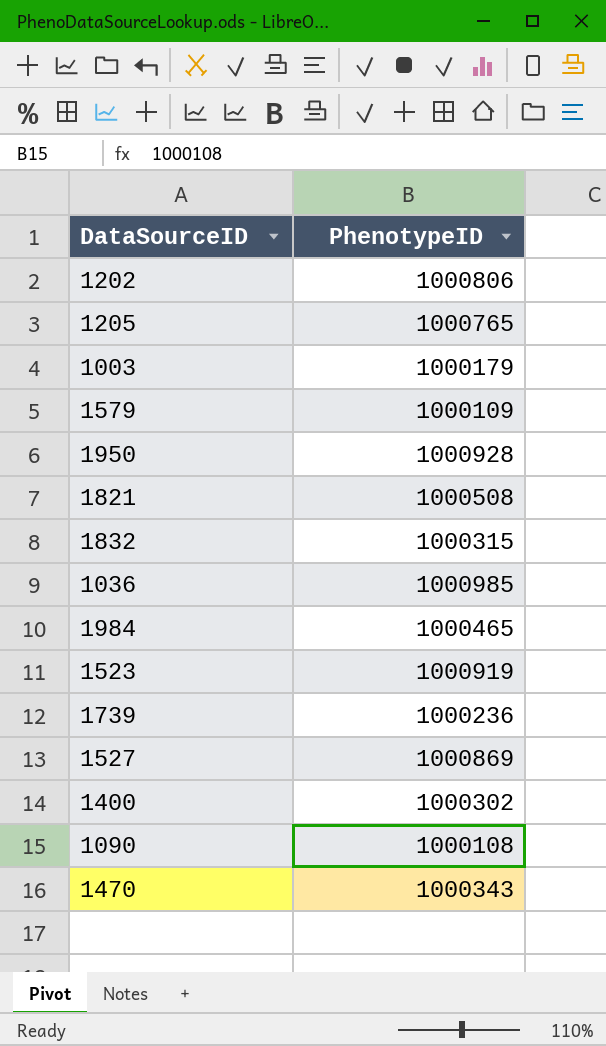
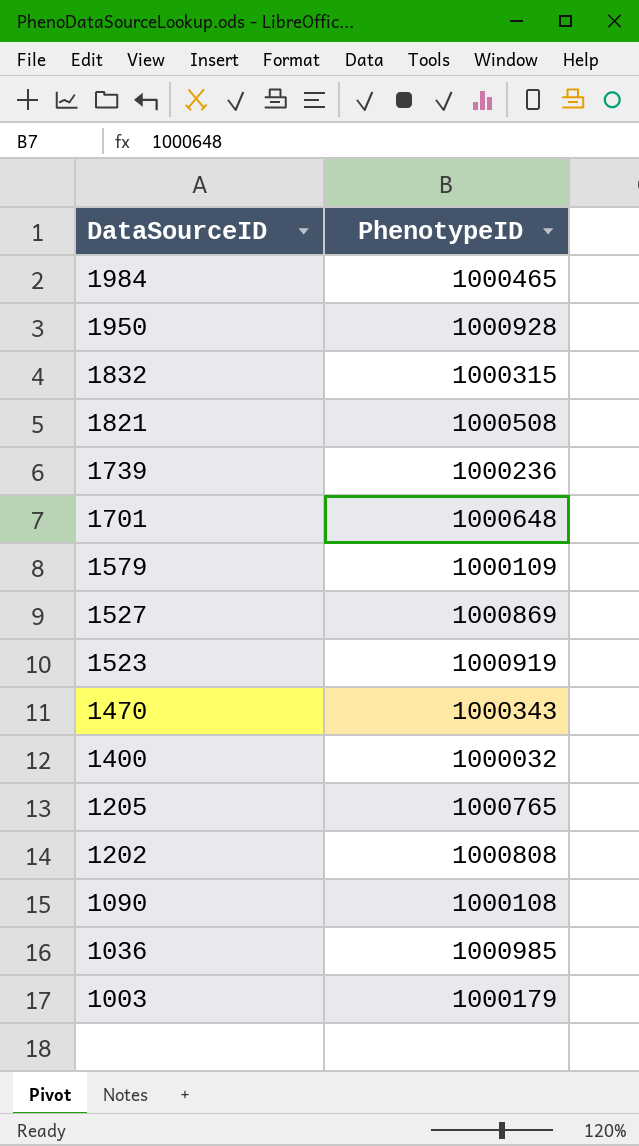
row order: none -> DataSourceID descending
row 1701: none -> 1000648
1400 | PhenotypeID: 1000302 -> 1000032
1202 | PhenotypeID: 1000806 -> 1000808

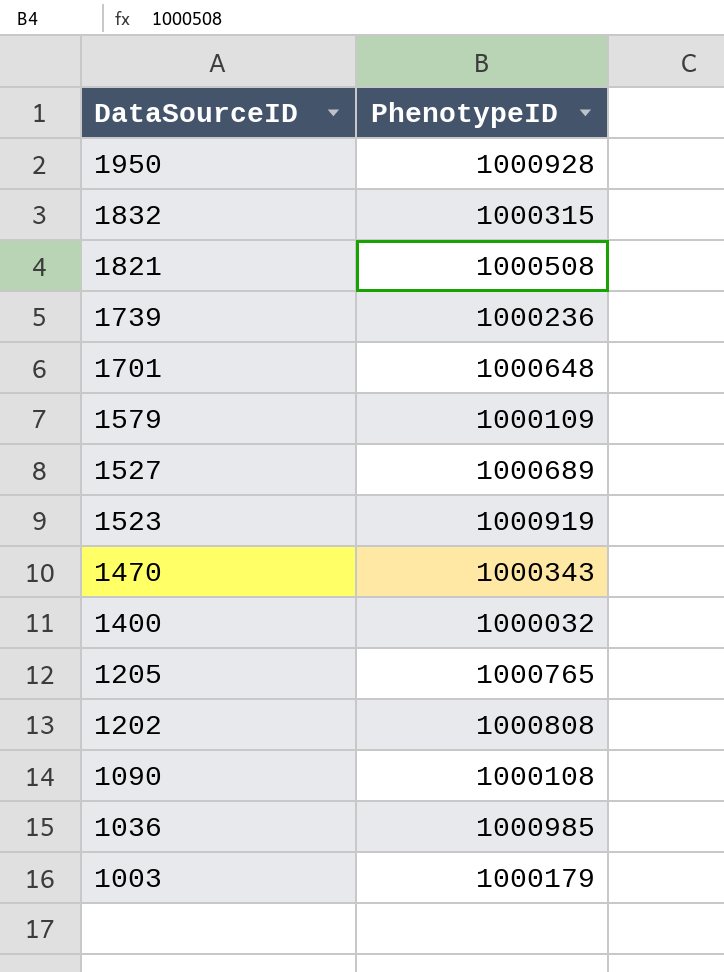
row 1984: 1000465 -> none
1527 | PhenotypeID: 1000869 -> 1000689

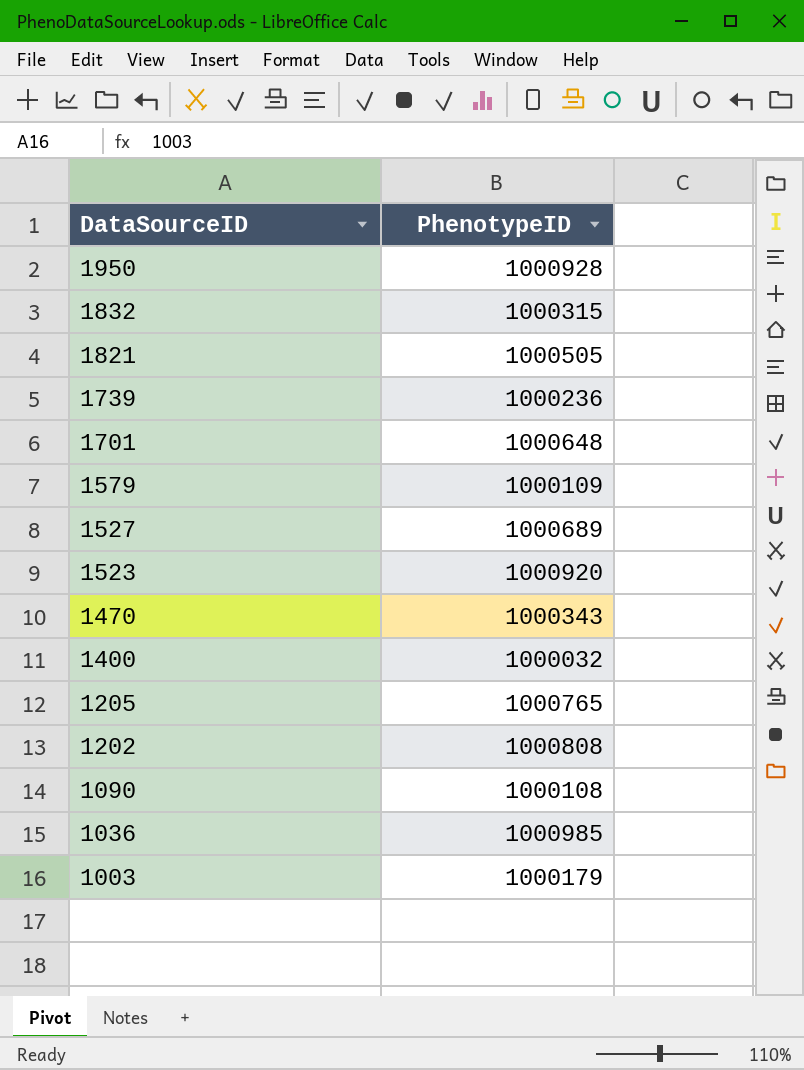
1821 | PhenotypeID: 1000508 -> 1000505
1523 | PhenotypeID: 1000919 -> 1000920

